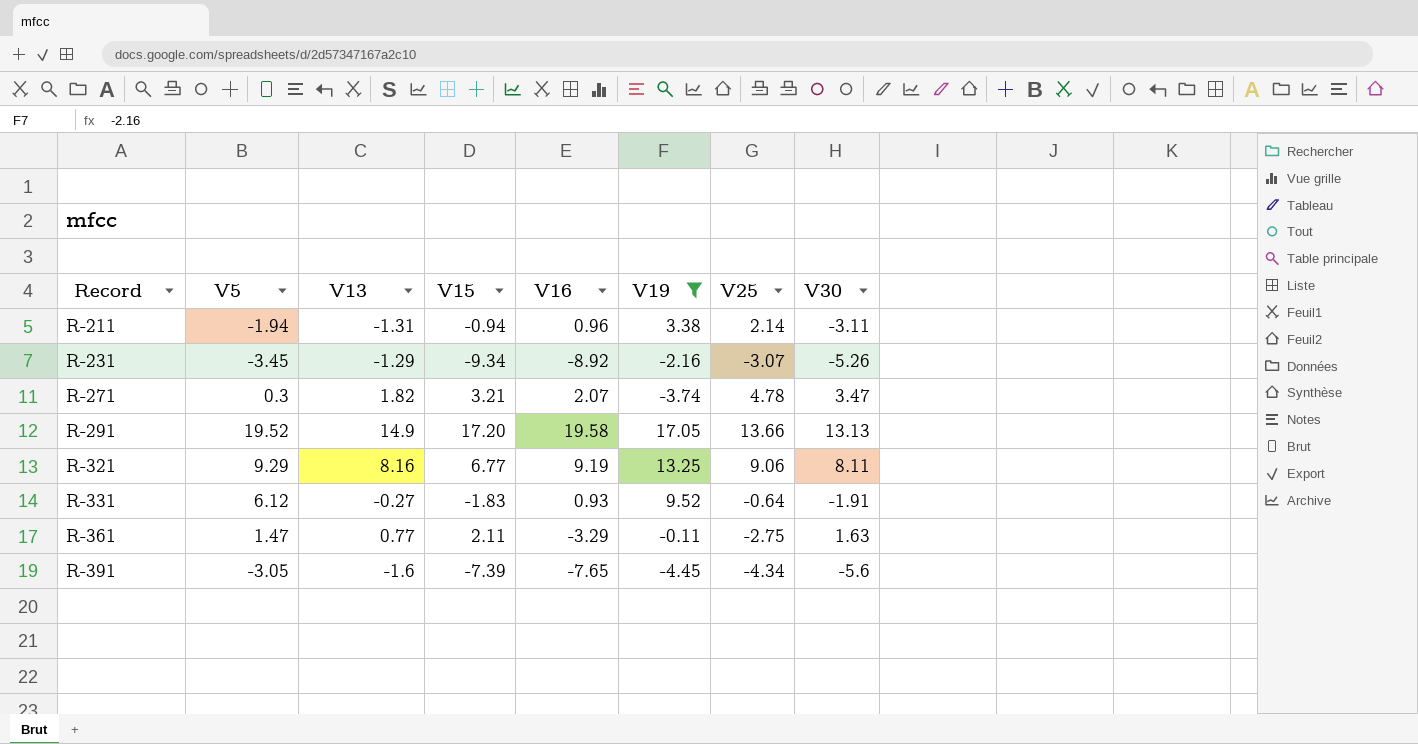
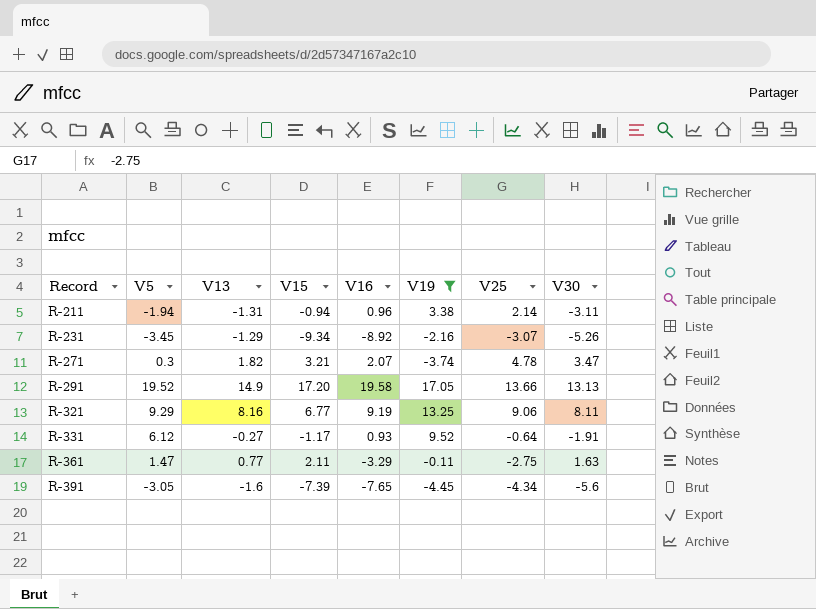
R-331 | V15: -1.83 -> -1.17

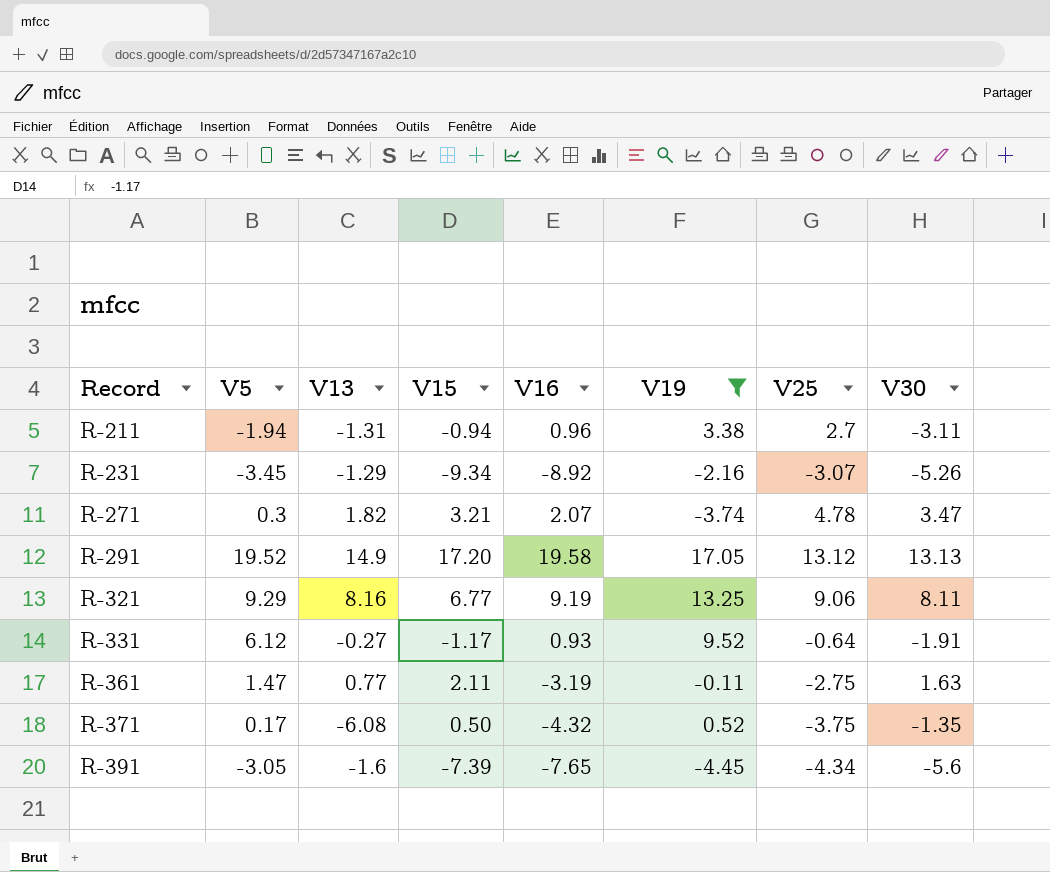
R-211 | V25: 2.14 -> 2.7
R-291 | V25: 13.66 -> 13.12
R-361 | V16: -3.29 -> -3.19
row R-371: none -> 0.17 | -6.08 | 0.50 | -4.32 | 0.52 | -3.75 | -1.35

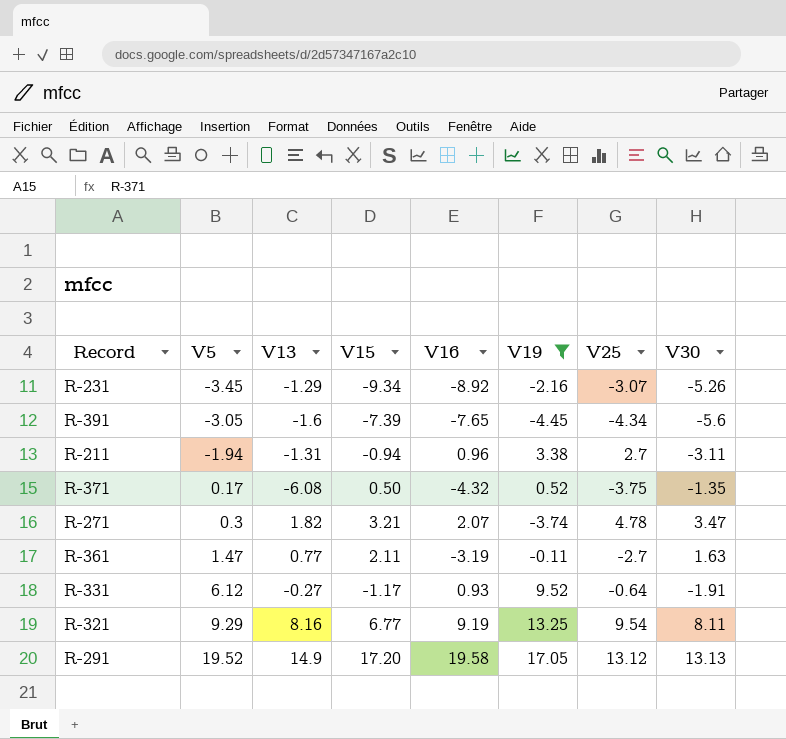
row order: Record ascending -> V5 ascending
R-361 | V25: -2.75 -> -2.7
R-321 | V25: 9.06 -> 9.54

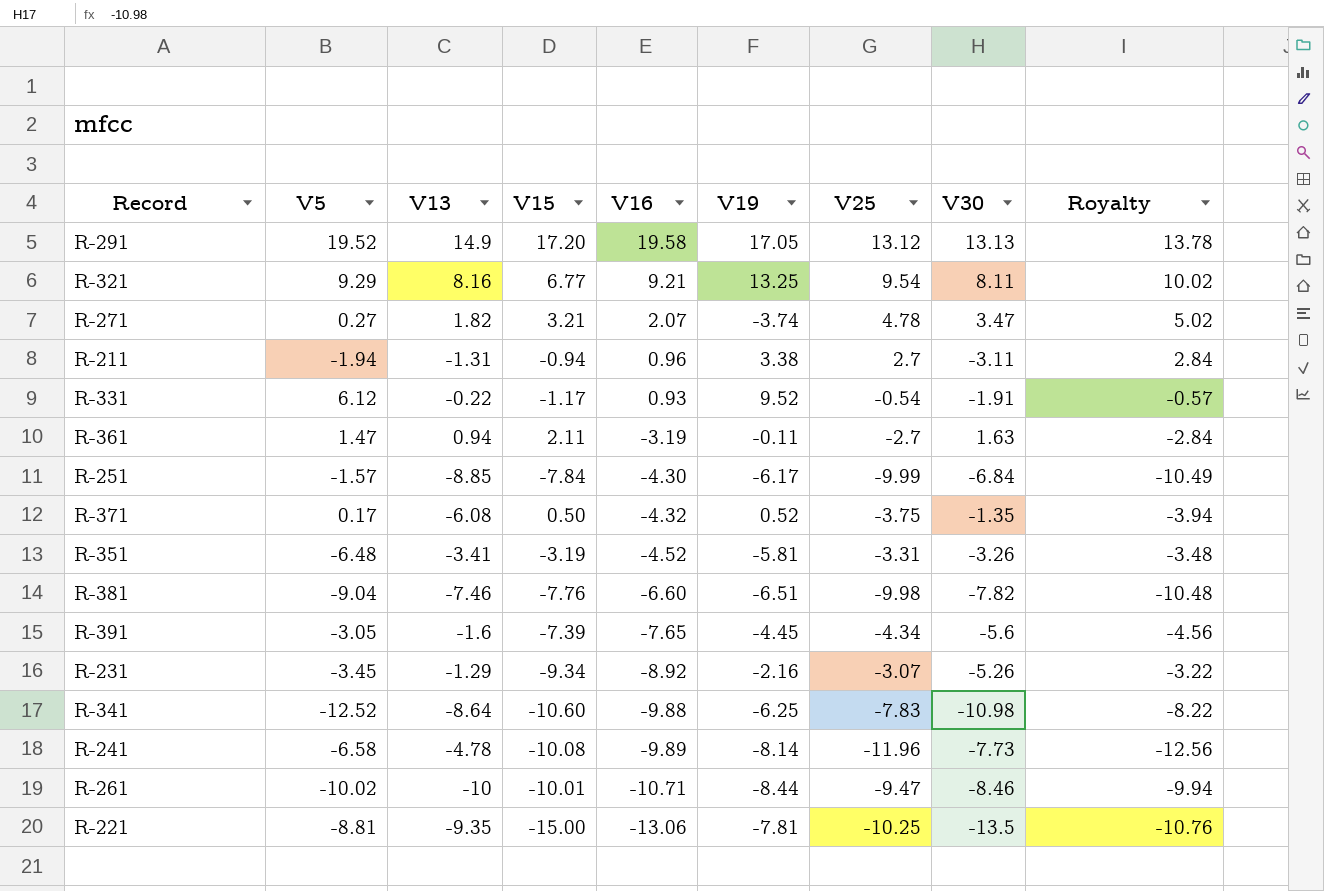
filter: V19 >= -4.45 -> none
row order: V5 ascending -> V16 descending
column Royalty | formula: none -> [V25] * 1.05
R-321 | V16: 9.19 -> 9.21
R-271 | V5: 0.3 -> 0.27
R-331 | V13: -0.27 -> -0.22
R-331 | V25: -0.64 -> -0.54
R-361 | V13: 0.77 -> 0.94

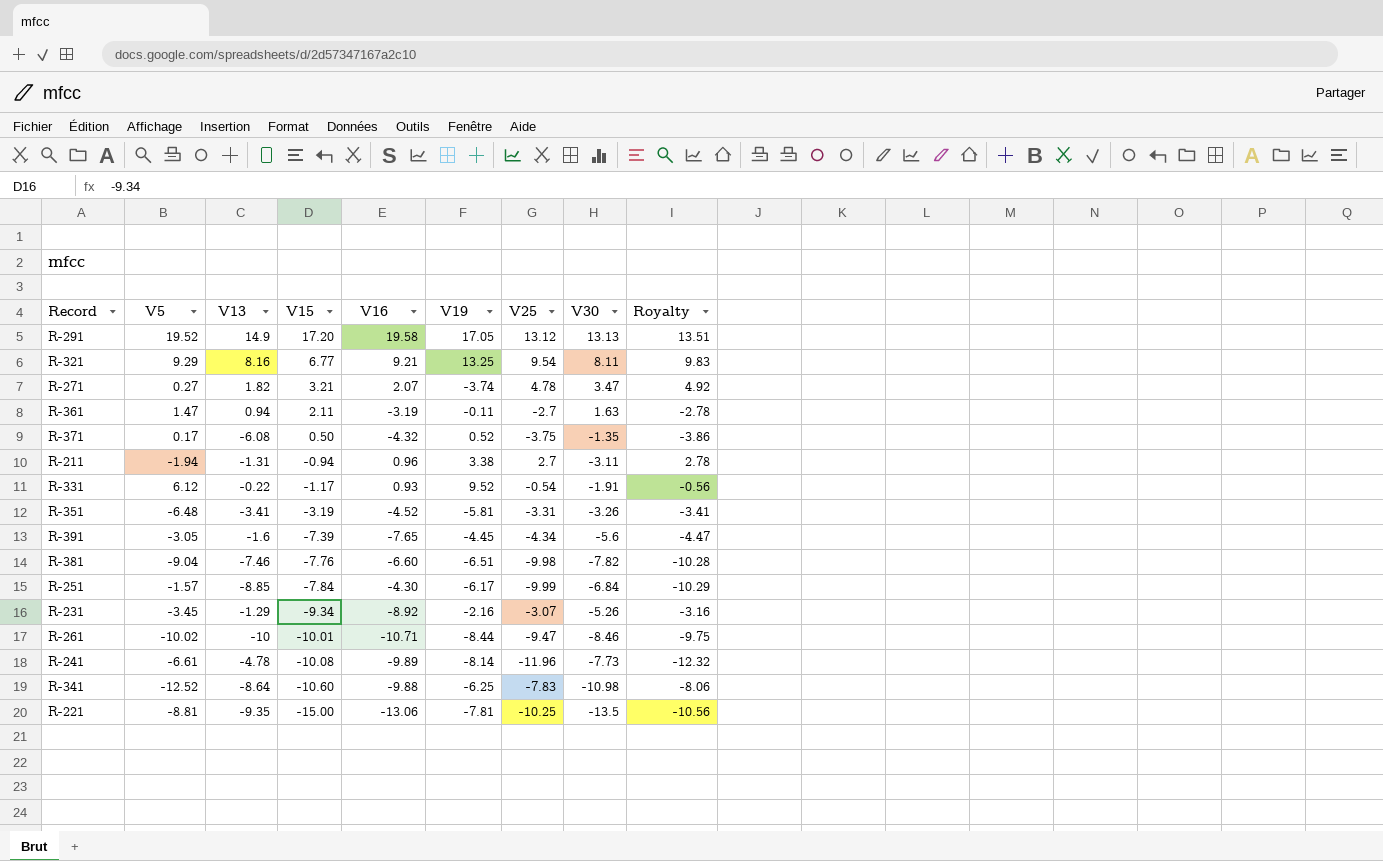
row order: V16 descending -> V15 descending
column Royalty | formula: [V25] * 1.05 -> [V25] * 1.03
R-241 | V5: -6.58 -> -6.61

